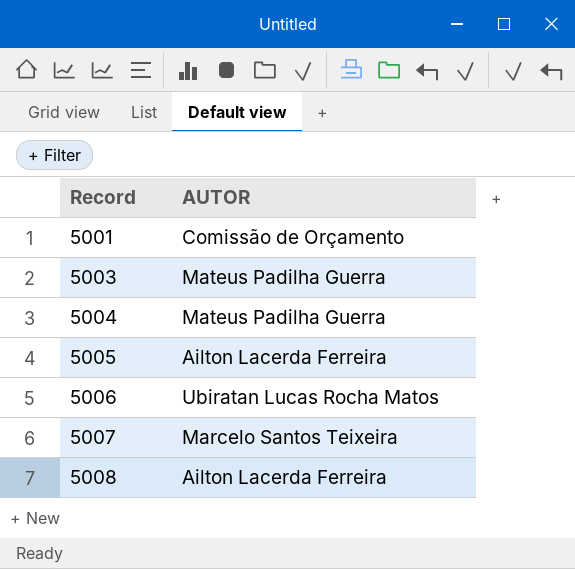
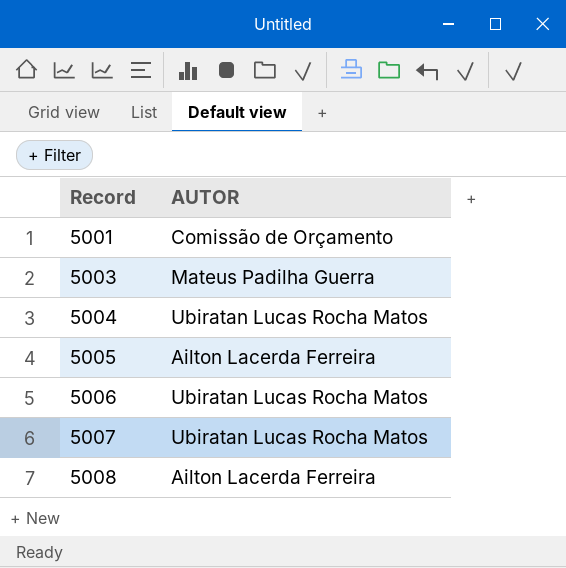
5004 | AUTOR: Mateus Padilha Guerra -> Ubiratan Lucas Rocha Matos
5007 | AUTOR: Marcelo Santos Teixeira -> Ubiratan Lucas Rocha Matos

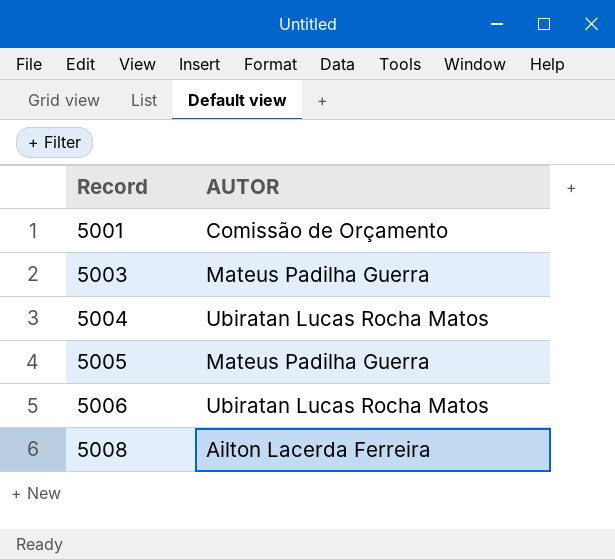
row 5007: Ubiratan Lucas Rocha Matos -> none
5005 | AUTOR: Ailton Lacerda Ferreira -> Mateus Padilha Guerra

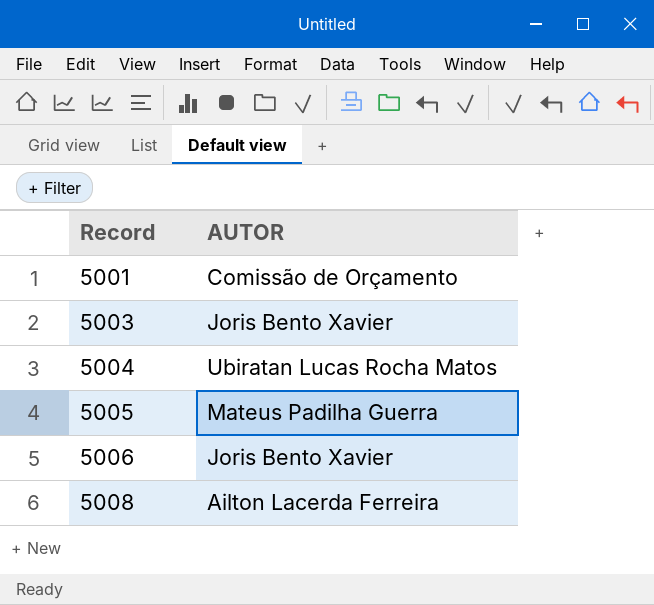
5003 | AUTOR: Mateus Padilha Guerra -> Joris Bento Xavier
5006 | AUTOR: Ubiratan Lucas Rocha Matos -> Joris Bento Xavier

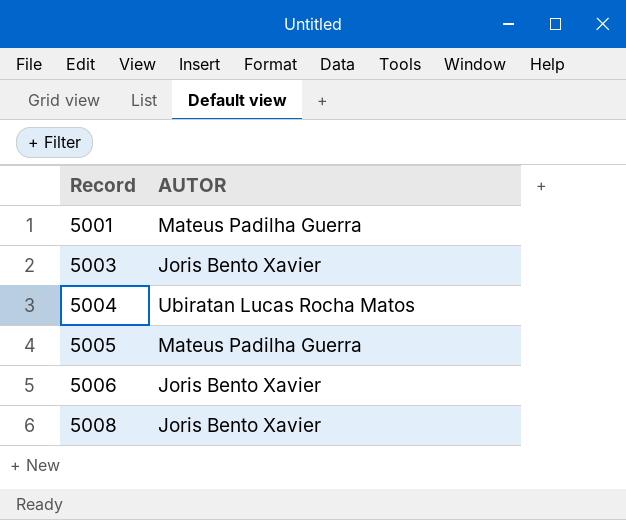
5001 | AUTOR: Comissão de Orçamento -> Mateus Padilha Guerra
5008 | AUTOR: Ailton Lacerda Ferreira -> Joris Bento Xavier

